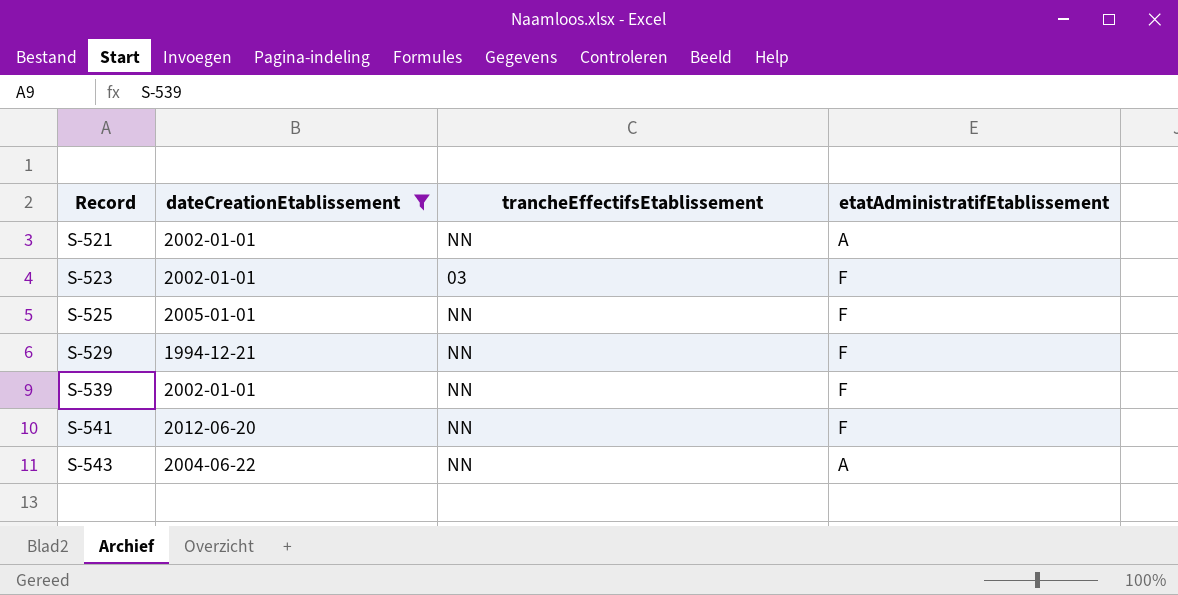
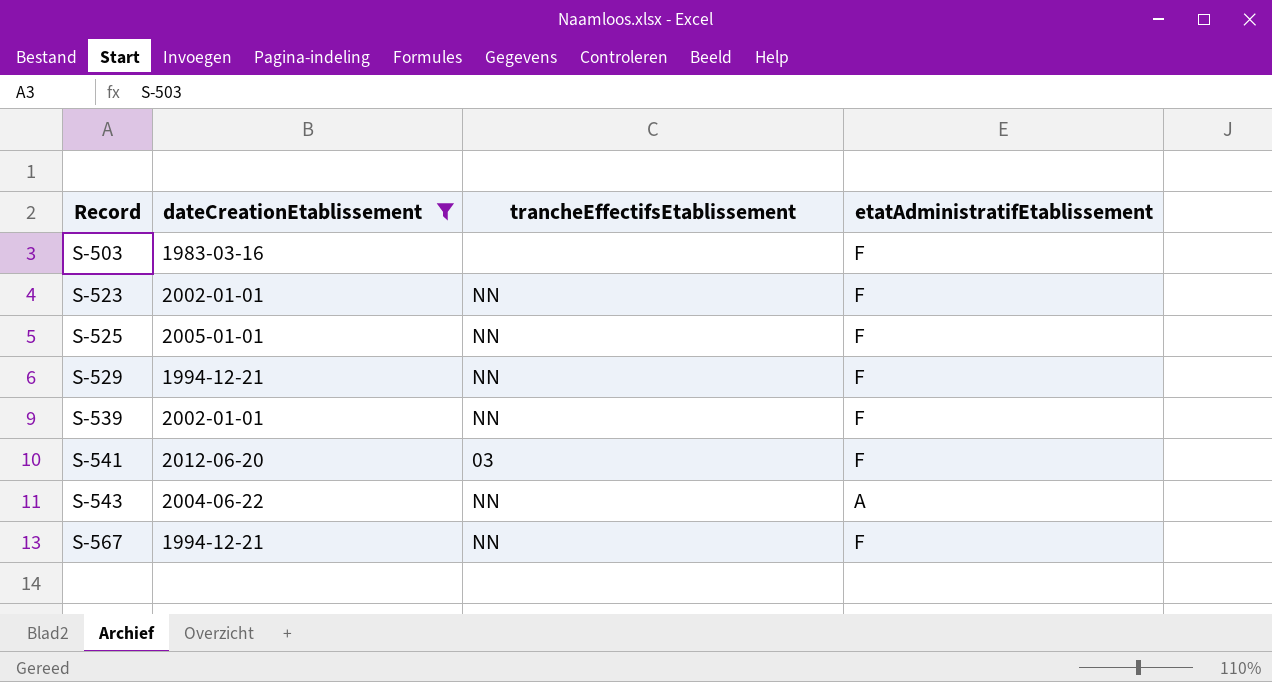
row S-521: 2002-01-01 | NN | A -> none
row S-503: none -> 1983-03-16 | none | F
S-523 | trancheEffectifsEtablissement: 03 -> NN
S-541 | trancheEffectifsEtablissement: NN -> 03
row S-567: none -> 1994-12-21 | NN | F

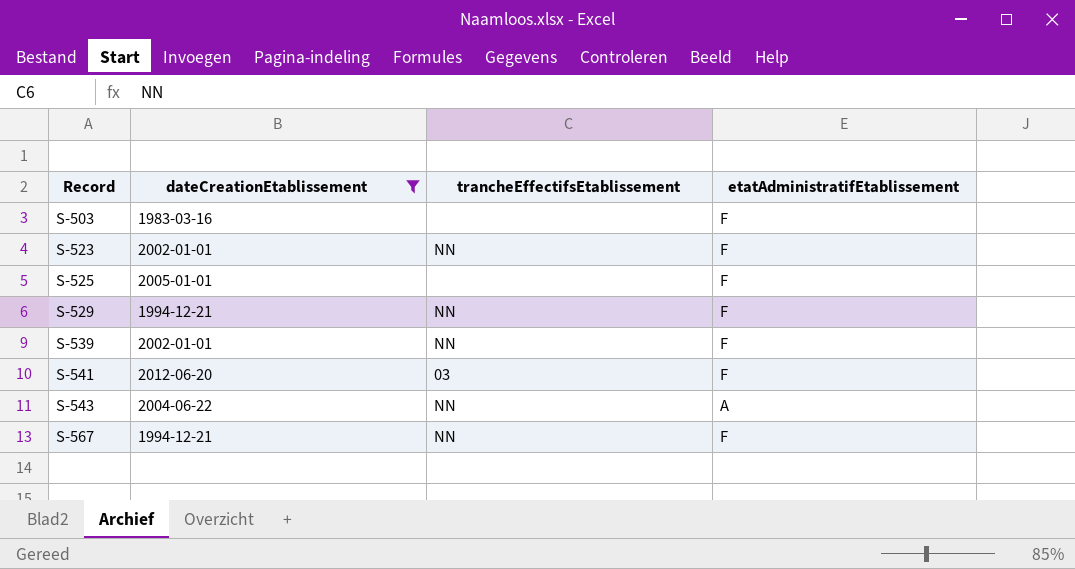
S-525 | trancheEffectifsEtablissement: NN -> none

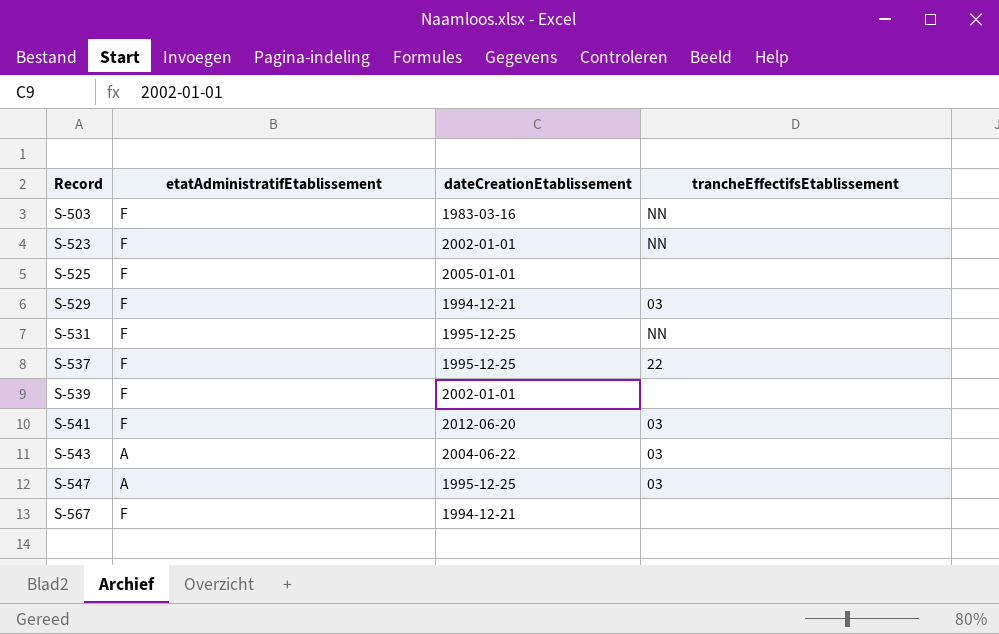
filter: dateCreationEtablissement != 1995-12-25 -> none
column etatAdministratifEtablissement | position: 4 -> 2
S-503 | trancheEffectifsEtablissement: none -> NN
S-529 | trancheEffectifsEtablissement: NN -> 03
S-539 | trancheEffectifsEtablissement: NN -> none
S-543 | trancheEffectifsEtablissement: NN -> 03
S-567 | trancheEffectifsEtablissement: NN -> none

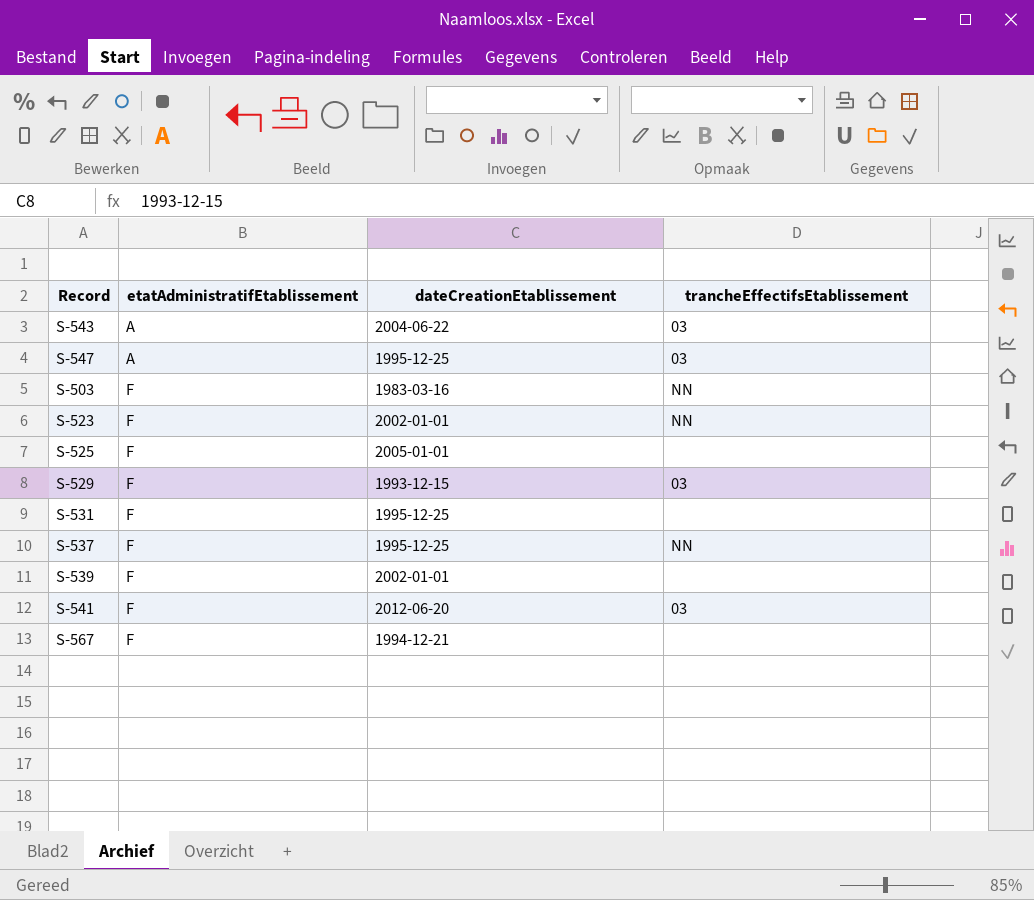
row order: Record ascending -> etatAdministratifEtablissement ascending
S-529 | dateCreationEtablissement: 1994-12-21 -> 1993-12-15
S-531 | trancheEffectifsEtablissement: NN -> none
S-537 | trancheEffectifsEtablissement: 22 -> NN

